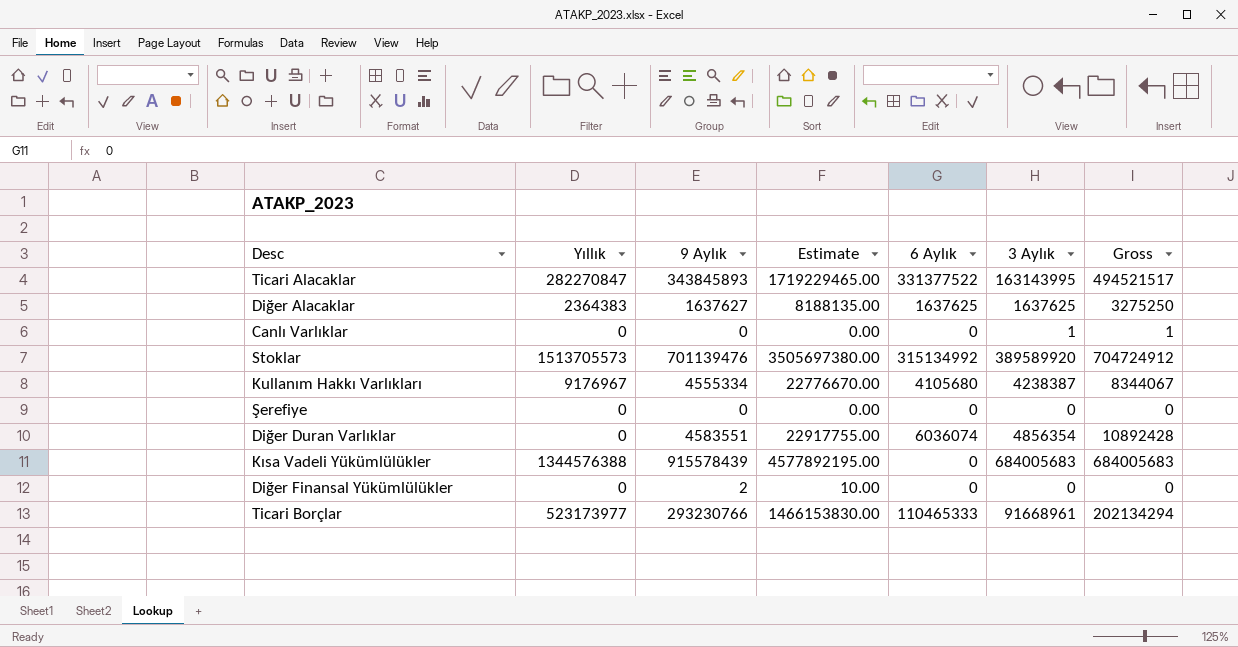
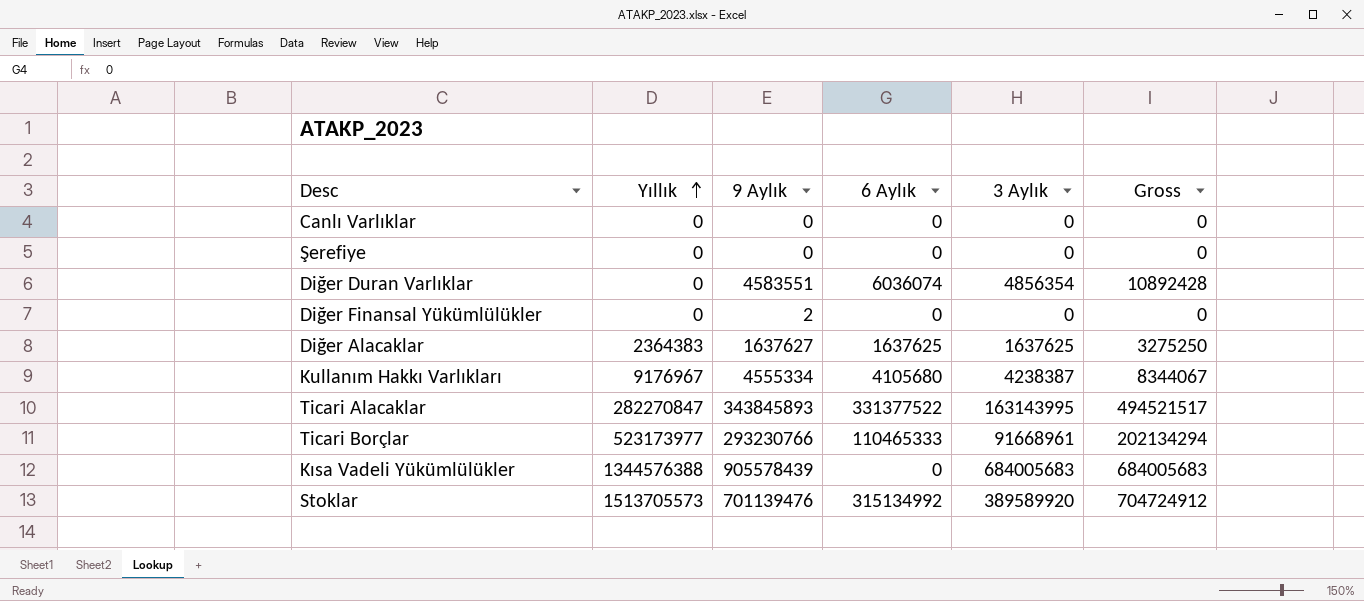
row order: none -> Yıllık ascending
column Estimate | formula: [9 Aylık] * 5 -> none
Canlı Varlıklar | 3 Aylık: 1 -> 0
Canlı Varlıklar | Gross: 1 -> 0
Kısa Vadeli Yükümlülükler | 9 Aylık: 915578439 -> 905578439

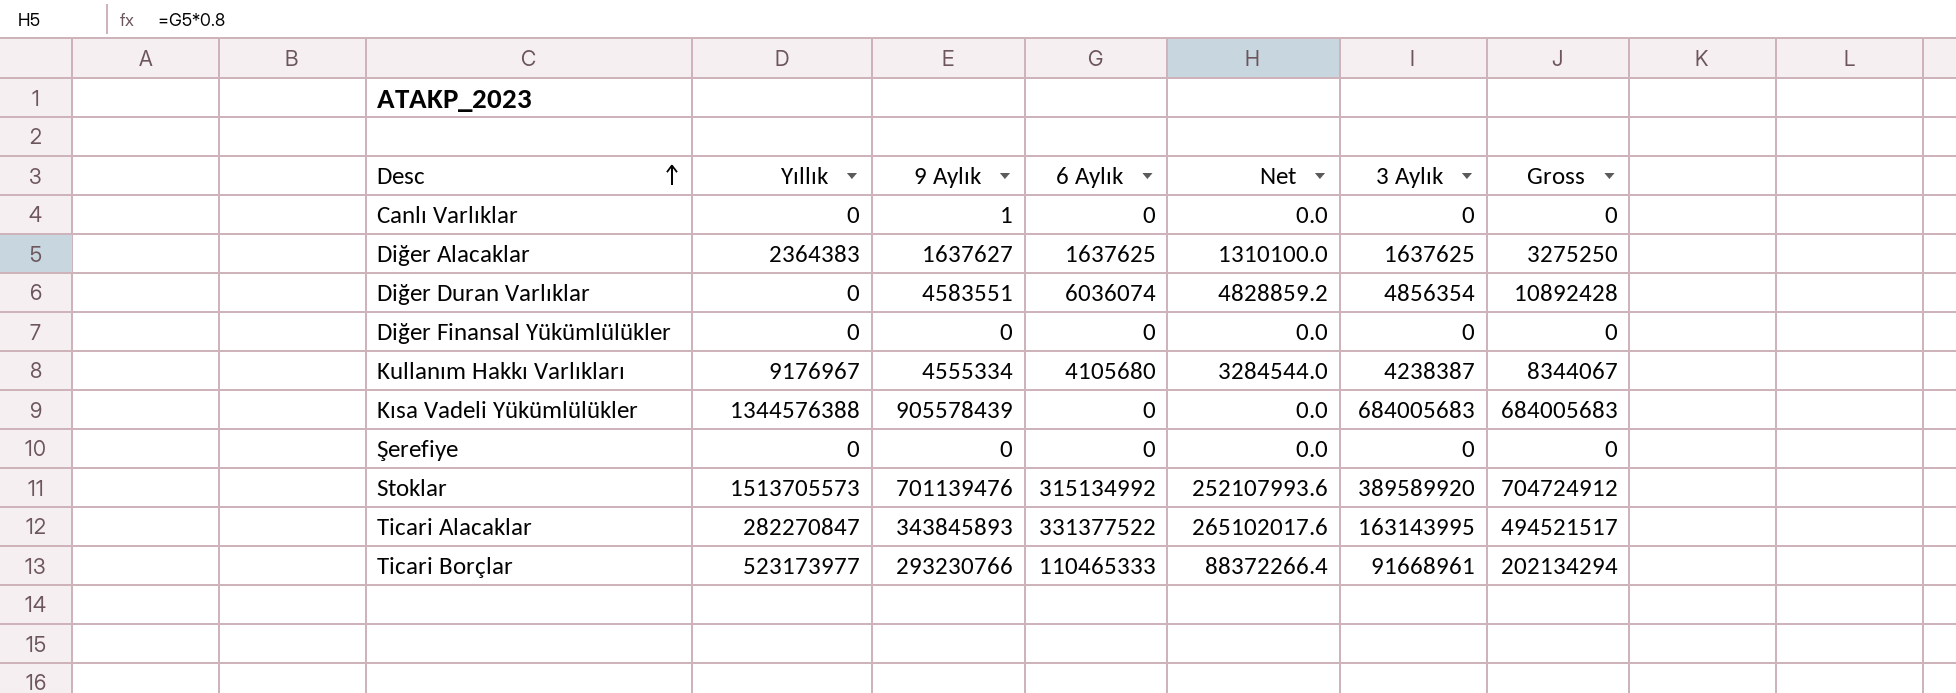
row order: Yıllık ascending -> Desc ascending
column Net | formula: none -> [6 Aylık] * 0.8
Canlı Varlıklar | 9 Aylık: 0 -> 1
Diğer Finansal Yükümlülükler | 9 Aylık: 2 -> 0

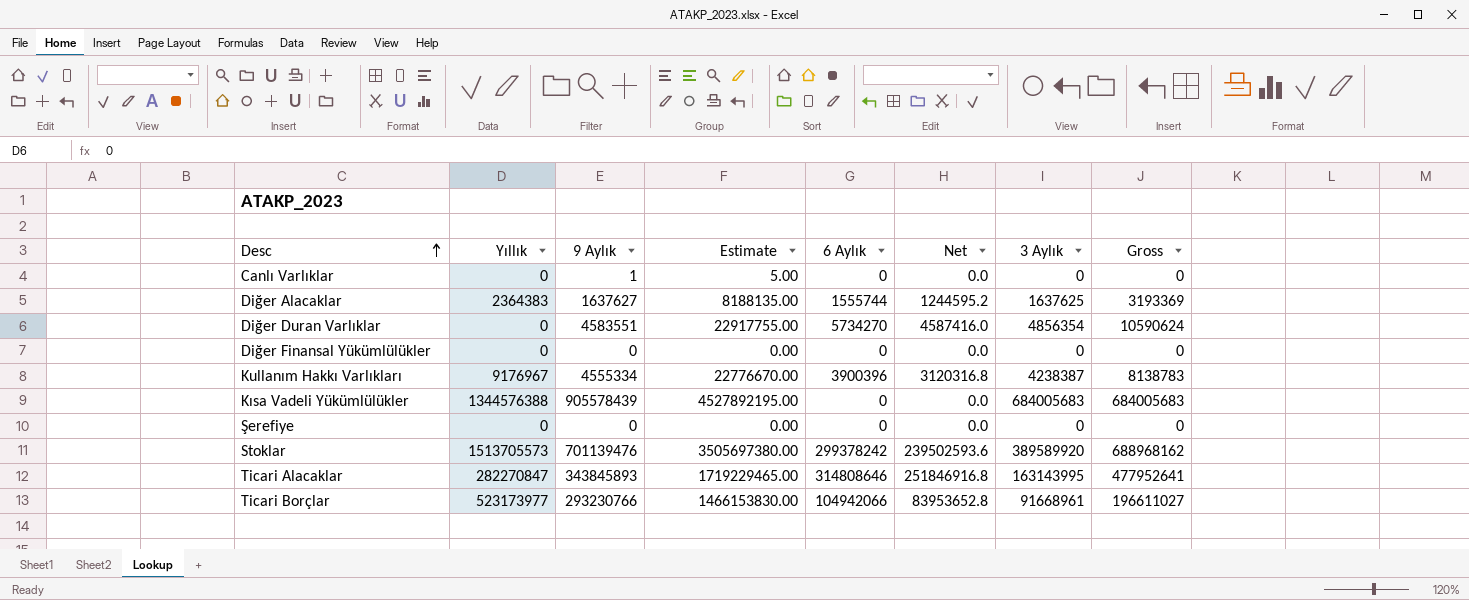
column Estimate | formula: none -> [9 Aylık] * 5
Diğer Alacaklar | 6 Aylık: 1637625 -> 1555744
Diğer Alacaklar | Net: 1310100.0 -> 1244595.2
Diğer Alacaklar | Gross: 3275250 -> 3193369
Diğer Duran Varlıklar | 6 Aylık: 6036074 -> 5734270
Diğer Duran Varlıklar | Net: 4828859.2 -> 4587416.0
Diğer Duran Varlıklar | Gross: 10892428 -> 10590624
Kullanım Hakkı Varlıkları | 6 Aylık: 4105680 -> 3900396
Kullanım Hakkı Varlıkları | Net: 3284544.0 -> 3120316.8
Kullanım Hakkı Varlıkları | Gross: 8344067 -> 8138783
Stoklar | 6 Aylık: 315134992 -> 299378242
Stoklar | Net: 252107993.6 -> 239502593.6
Stoklar | Gross: 704724912 -> 688968162
Ticari Alacaklar | 6 Aylık: 331377522 -> 314808646
Ticari Alacaklar | Net: 265102017.6 -> 251846916.8
Ticari Alacaklar | Gross: 494521517 -> 477952641
Ticari Borçlar | 6 Aylık: 110465333 -> 104942066
Ticari Borçlar | Net: 88372266.4 -> 83953652.8
Ticari Borçlar | Gross: 202134294 -> 196611027

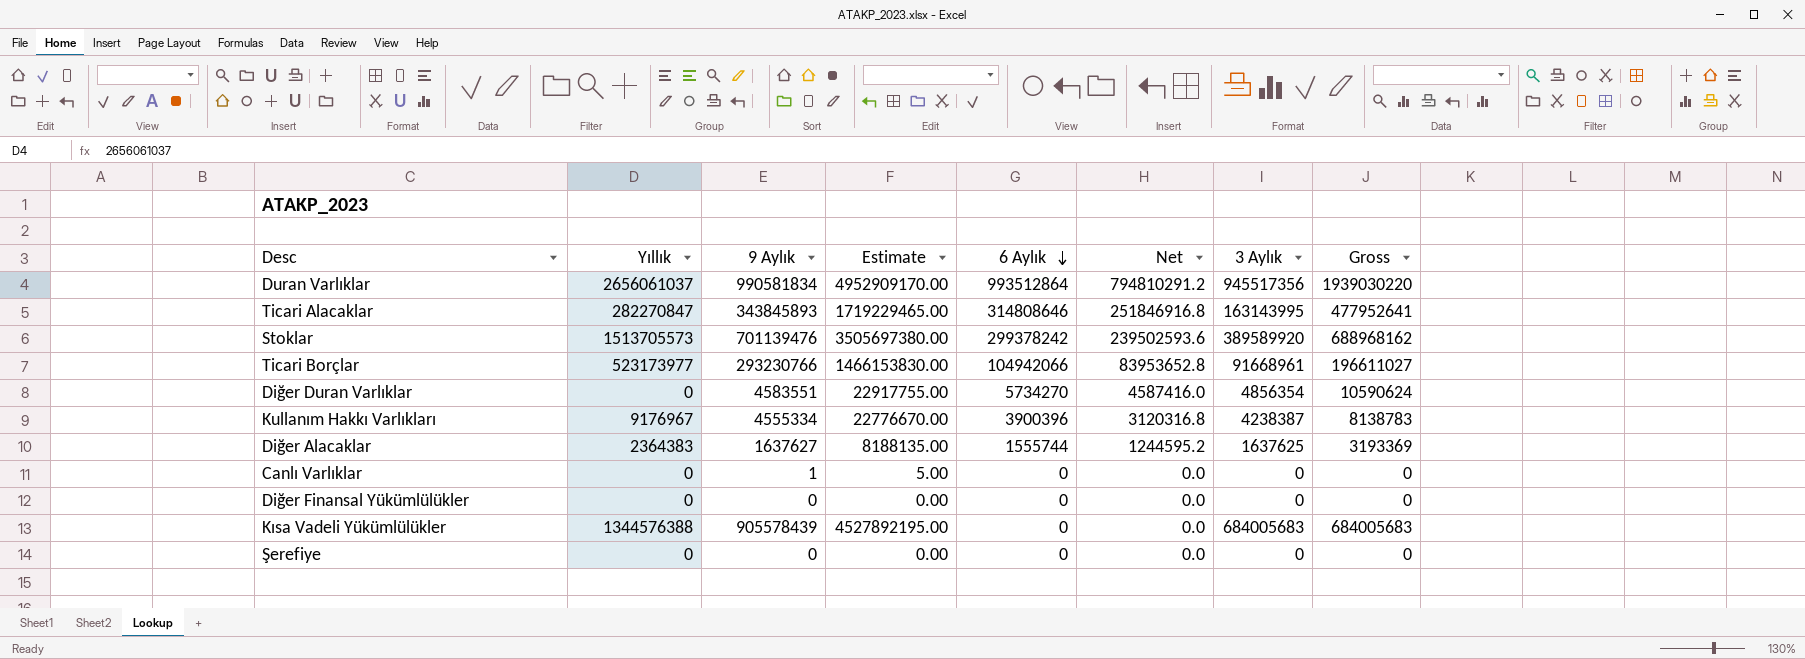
row order: Desc ascending -> 6 Aylık descending
row Duran Varlıklar: none -> 2656061037 | 990581834 | 4952909170.00 | 993512864 | 794810291.2 | 945517356 | 1939030220

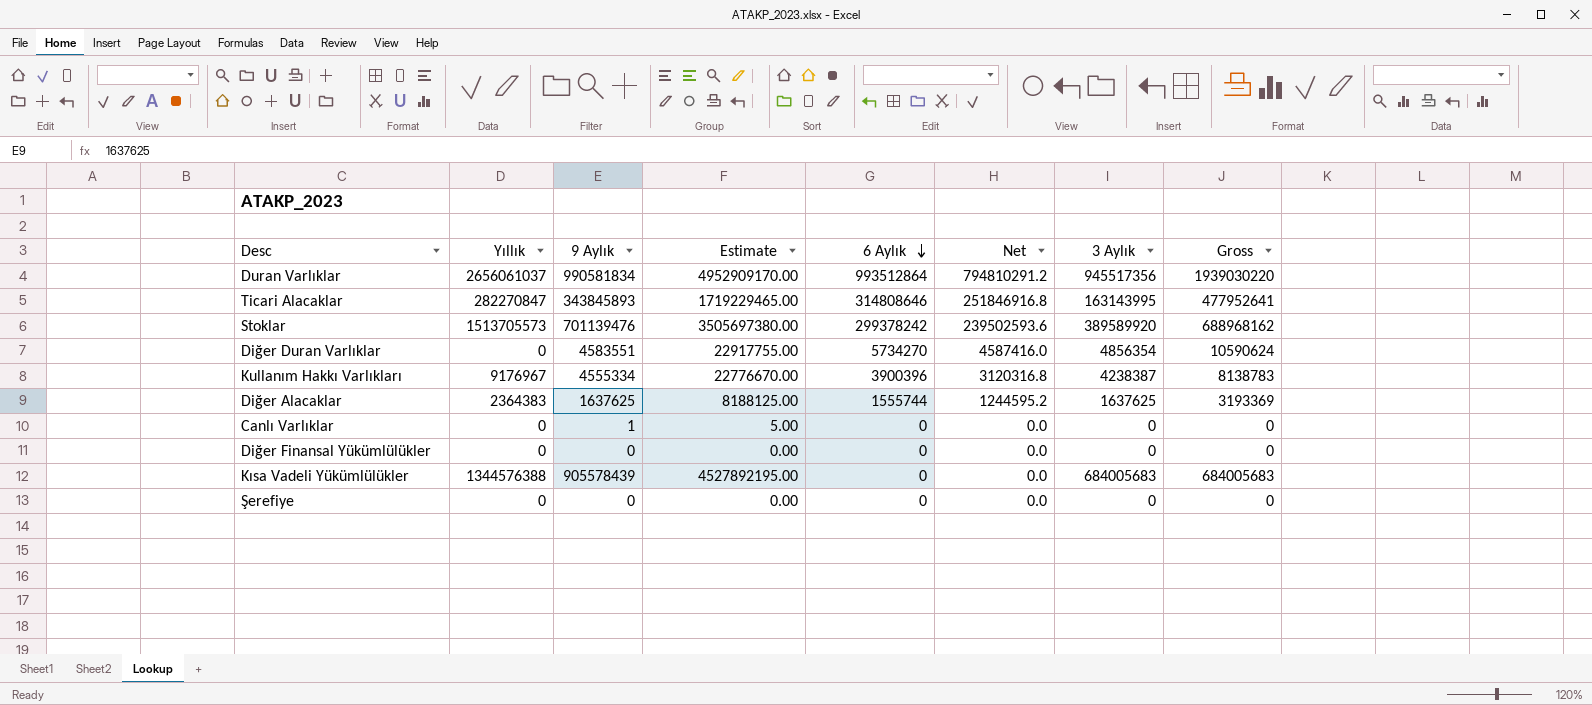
row Ticari Borçlar: 523173977 | 293230766 | 1466153830.00 | 104942066 | 83953652.8 | 91668961 | 196611027 -> none
Diğer Alacaklar | 9 Aylık: 1637627 -> 1637625
Diğer Alacaklar | Estimate: 8188135.00 -> 8188125.00

